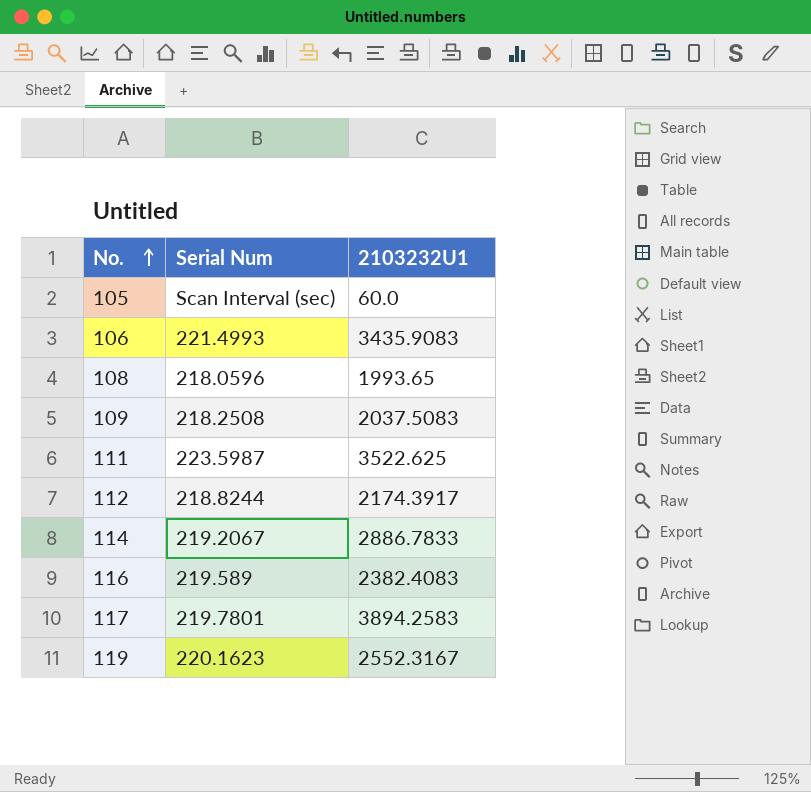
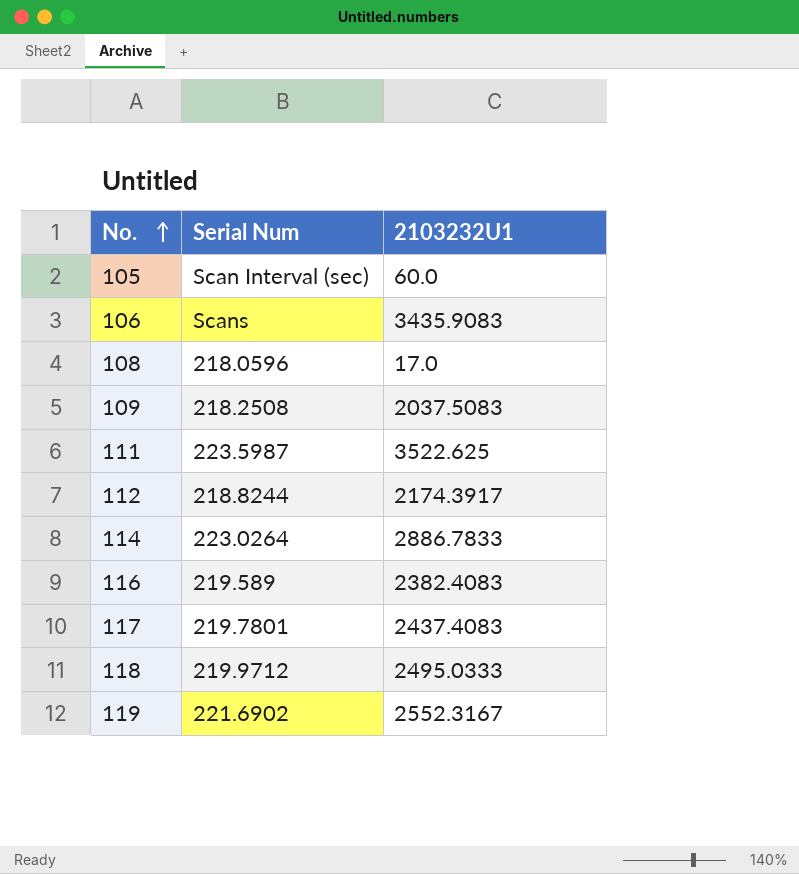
106 | Serial Num: 221.4993 -> Scans
108 | 2103232U1: 1993.65 -> 17.0
114 | Serial Num: 219.2067 -> 223.0264
117 | 2103232U1: 3894.2583 -> 2437.4083
row 118: none -> 219.9712 | 2495.0333
119 | Serial Num: 220.1623 -> 221.6902

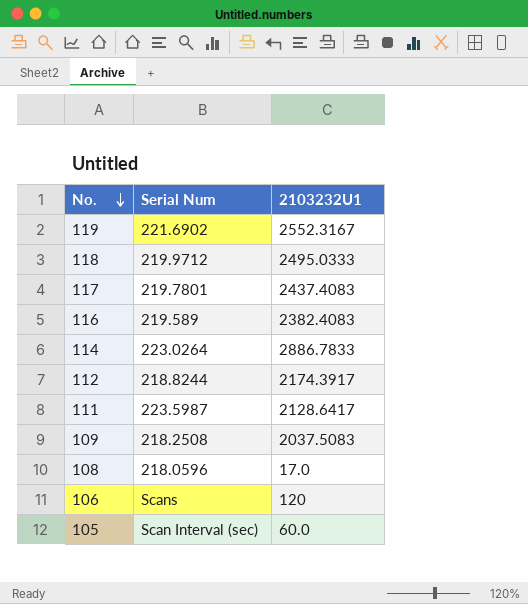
row order: No. ascending -> No. descending
111 | 2103232U1: 3522.625 -> 2128.6417
106 | 2103232U1: 3435.9083 -> 120

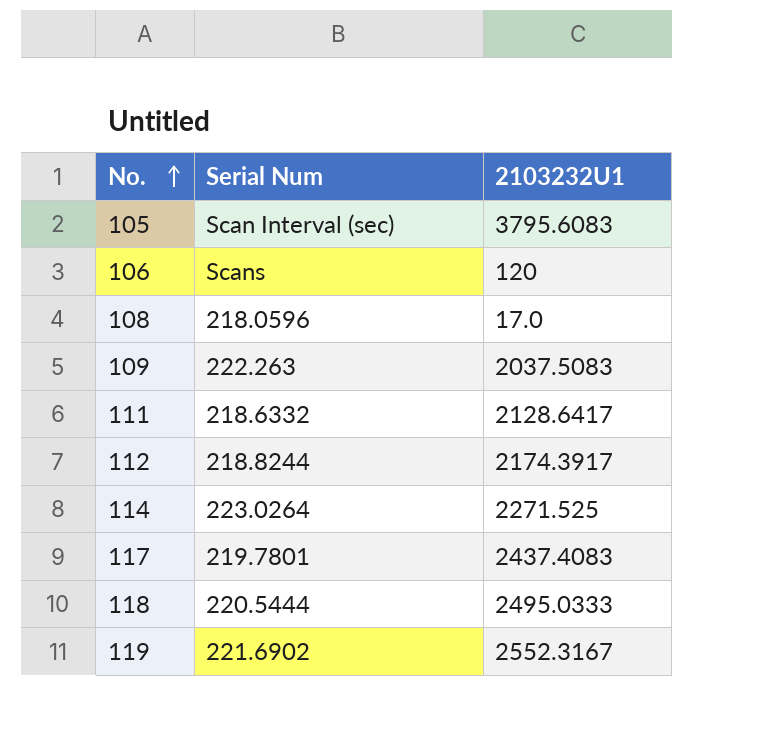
row order: No. descending -> No. ascending
row 116: 219.589 | 2382.4083 -> none
105 | 2103232U1: 60.0 -> 3795.6083
109 | Serial Num: 218.2508 -> 222.263
111 | Serial Num: 223.5987 -> 218.6332
114 | 2103232U1: 2886.7833 -> 2271.525
118 | Serial Num: 219.9712 -> 220.5444

